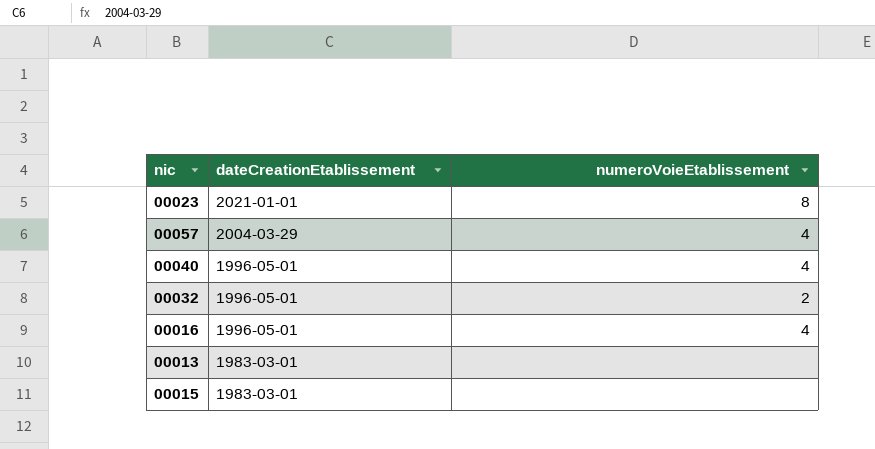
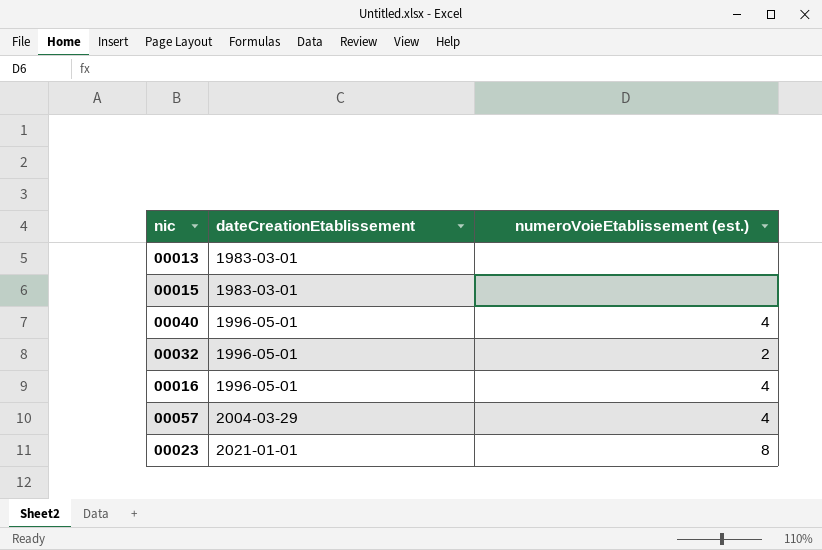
row order: dateCreationEtablissement descending -> dateCreationEtablissement ascending
column name: numeroVoieEtablissement -> numeroVoieEtablissement (est.)

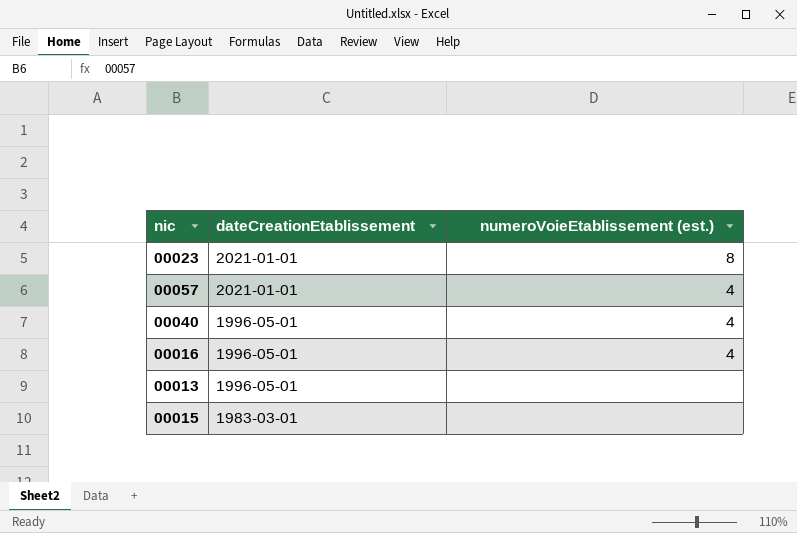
row order: dateCreationEtablissement ascending -> dateCreationEtablissement descending
row 00032: 1996-05-01 | 2 -> none
00057 | dateCreationEtablissement: 2004-03-29 -> 2021-01-01
00013 | dateCreationEtablissement: 1983-03-01 -> 1996-05-01

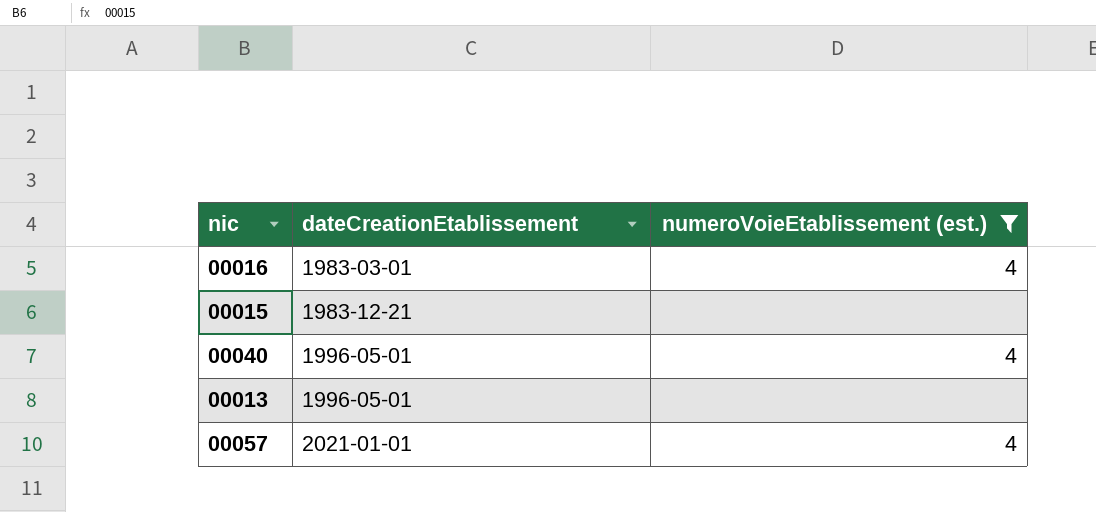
filter: none -> numeroVoieEtablissement (est.) != 8
row order: dateCreationEtablissement descending -> dateCreationEtablissement ascending
00016 | dateCreationEtablissement: 1996-05-01 -> 1983-03-01
00015 | dateCreationEtablissement: 1983-03-01 -> 1983-12-21

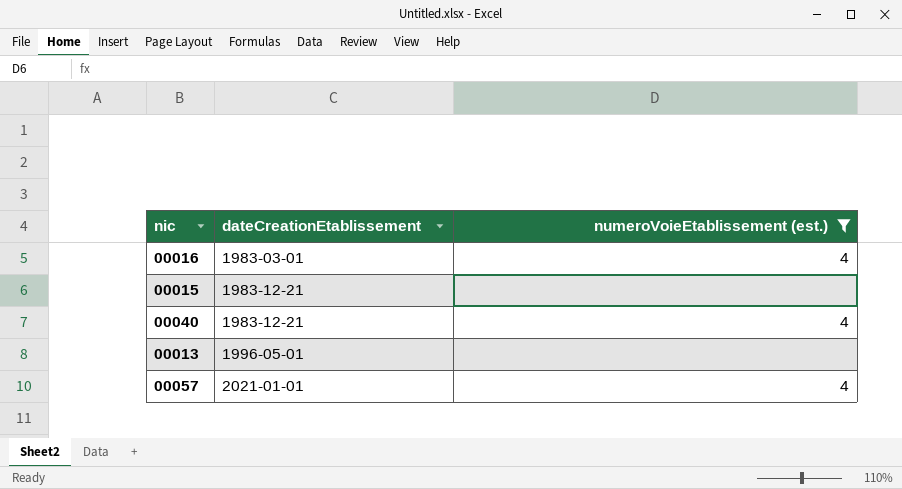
00040 | dateCreationEtablissement: 1996-05-01 -> 1983-12-21

